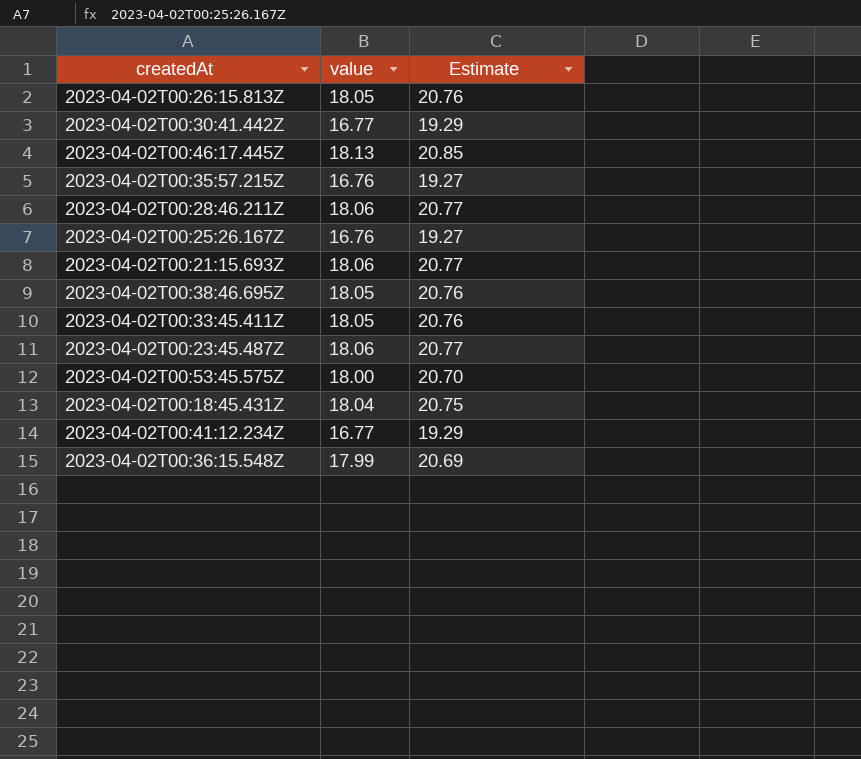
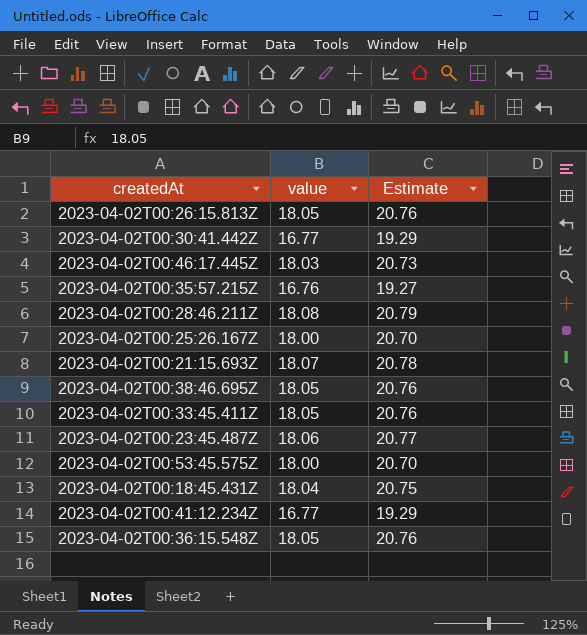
2023-04-02T00:46:17.445Z | value: 18.13 -> 18.03
2023-04-02T00:46:17.445Z | Estimate: 20.85 -> 20.73
2023-04-02T00:28:46.211Z | value: 18.06 -> 18.08
2023-04-02T00:28:46.211Z | Estimate: 20.77 -> 20.79
2023-04-02T00:25:26.167Z | value: 16.76 -> 18.00
2023-04-02T00:25:26.167Z | Estimate: 19.27 -> 20.70
2023-04-02T00:21:15.693Z | value: 18.06 -> 18.07
2023-04-02T00:21:15.693Z | Estimate: 20.77 -> 20.78
2023-04-02T00:36:15.548Z | value: 17.99 -> 18.05
2023-04-02T00:36:15.548Z | Estimate: 20.69 -> 20.76

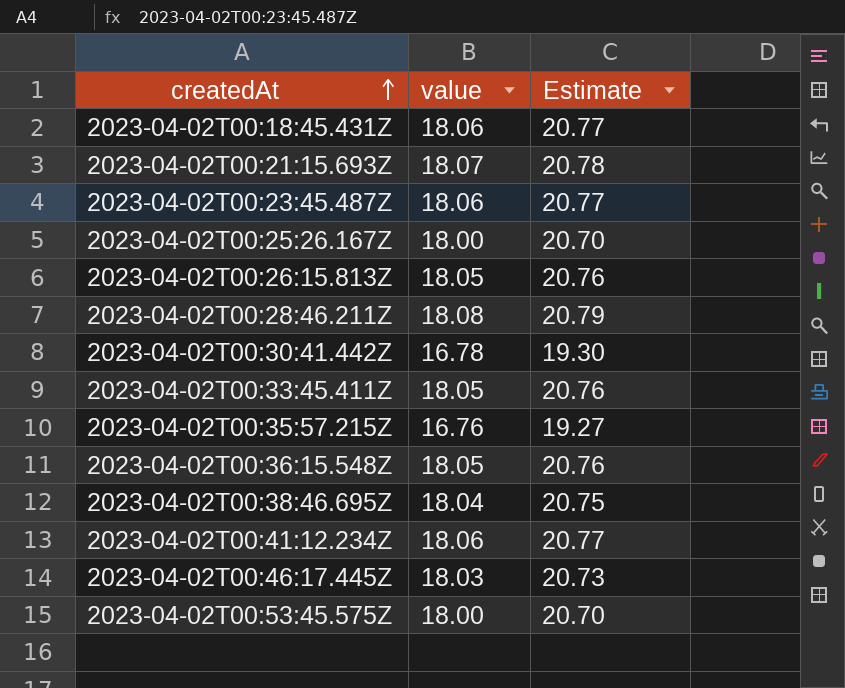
row order: none -> createdAt ascending
2023-04-02T00:18:45.431Z | value: 18.04 -> 18.06
2023-04-02T00:18:45.431Z | Estimate: 20.75 -> 20.77
2023-04-02T00:30:41.442Z | value: 16.77 -> 16.78
2023-04-02T00:30:41.442Z | Estimate: 19.29 -> 19.30
2023-04-02T00:38:46.695Z | value: 18.05 -> 18.04
2023-04-02T00:38:46.695Z | Estimate: 20.76 -> 20.75
2023-04-02T00:41:12.234Z | value: 16.77 -> 18.06
2023-04-02T00:41:12.234Z | Estimate: 19.29 -> 20.77

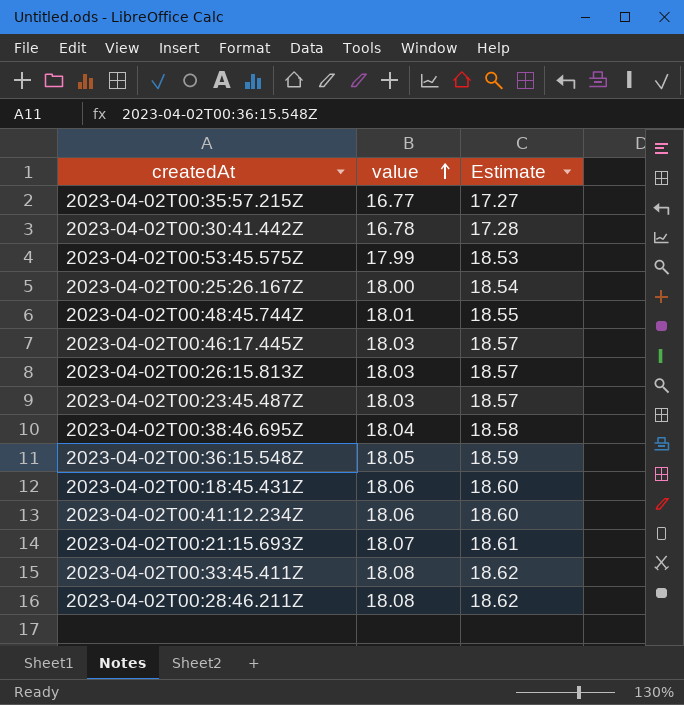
row order: createdAt ascending -> value ascending
column Estimate | formula: [value] * 1.15 -> [value] * 1.03
2023-04-02T00:35:57.215Z | value: 16.76 -> 16.77
2023-04-02T00:53:45.575Z | value: 18.00 -> 17.99
row 2023-04-02T00:48:45.744Z: none -> 18.01 | 18.55
2023-04-02T00:26:15.813Z | value: 18.05 -> 18.03
2023-04-02T00:23:45.487Z | value: 18.06 -> 18.03
2023-04-02T00:33:45.411Z | value: 18.05 -> 18.08

